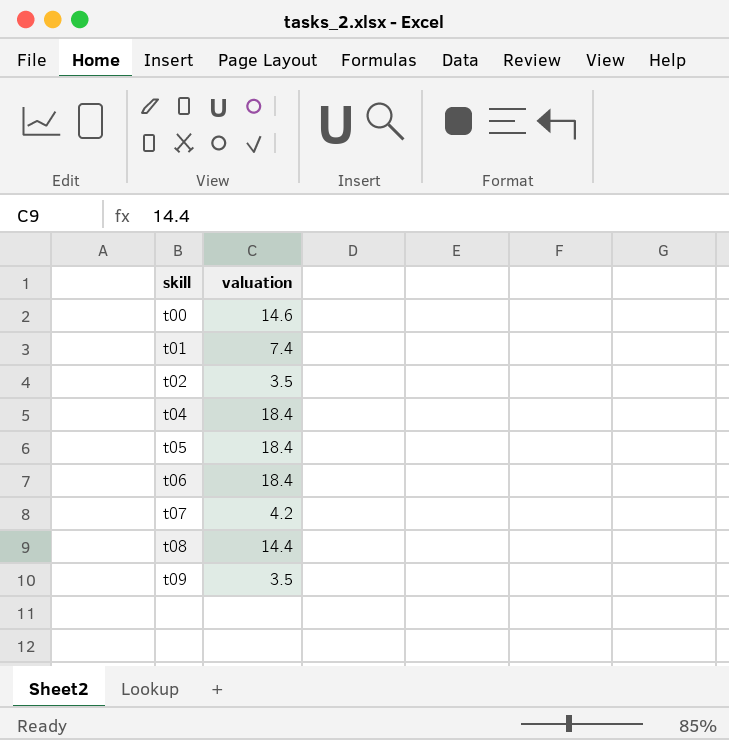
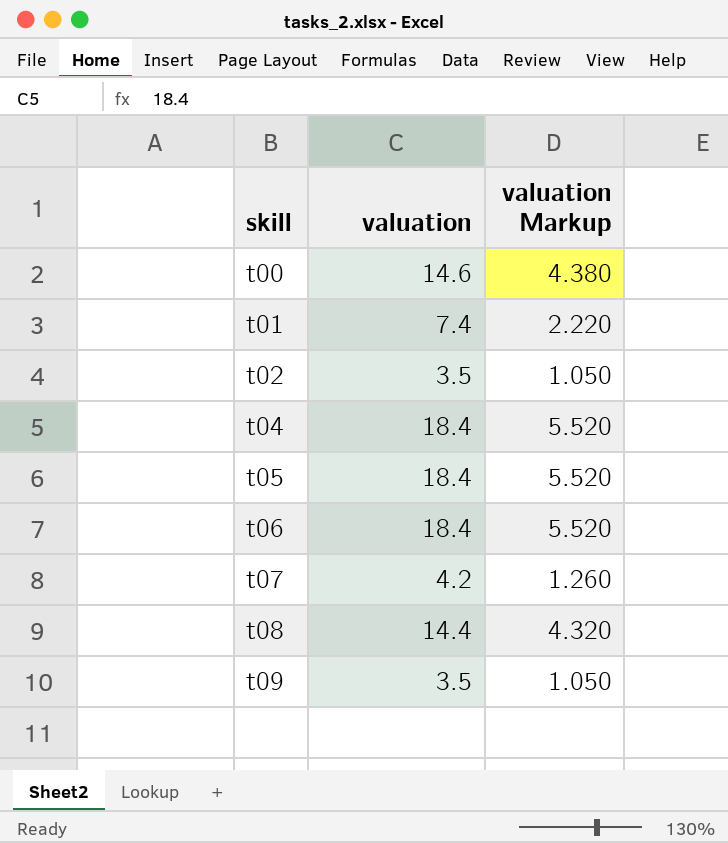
column valuation Markup | formula: none -> [valuation] * 0.3

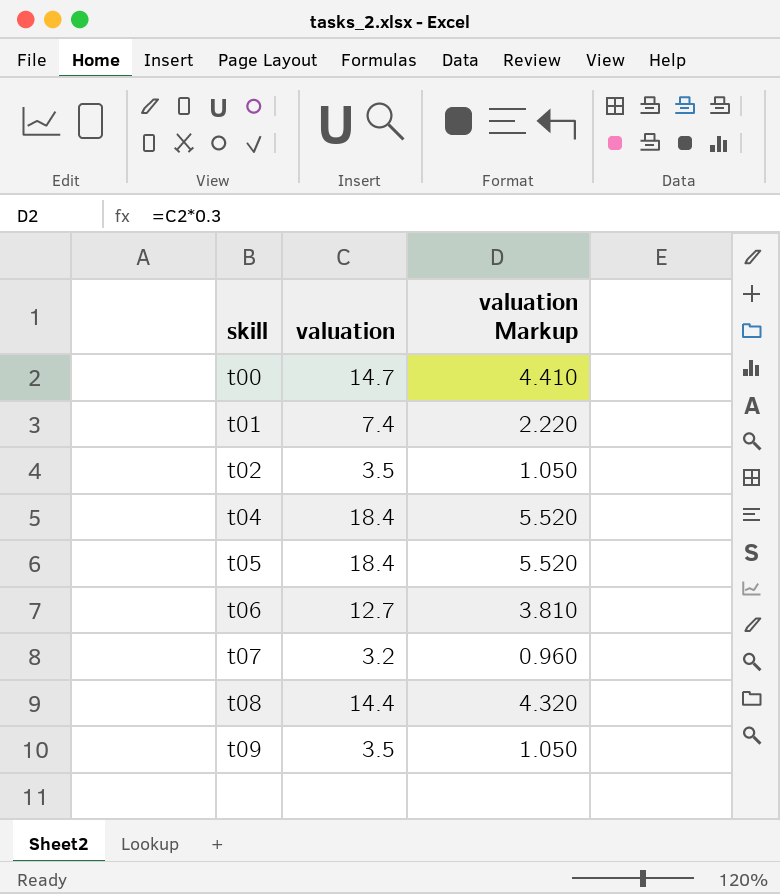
t00 | valuation: 14.6 -> 14.7
t00 | valuation Markup: 4.380 -> 4.410
t06 | valuation: 18.4 -> 12.7
t06 | valuation Markup: 5.520 -> 3.810
t07 | valuation: 4.2 -> 3.2
t07 | valuation Markup: 1.260 -> 0.960

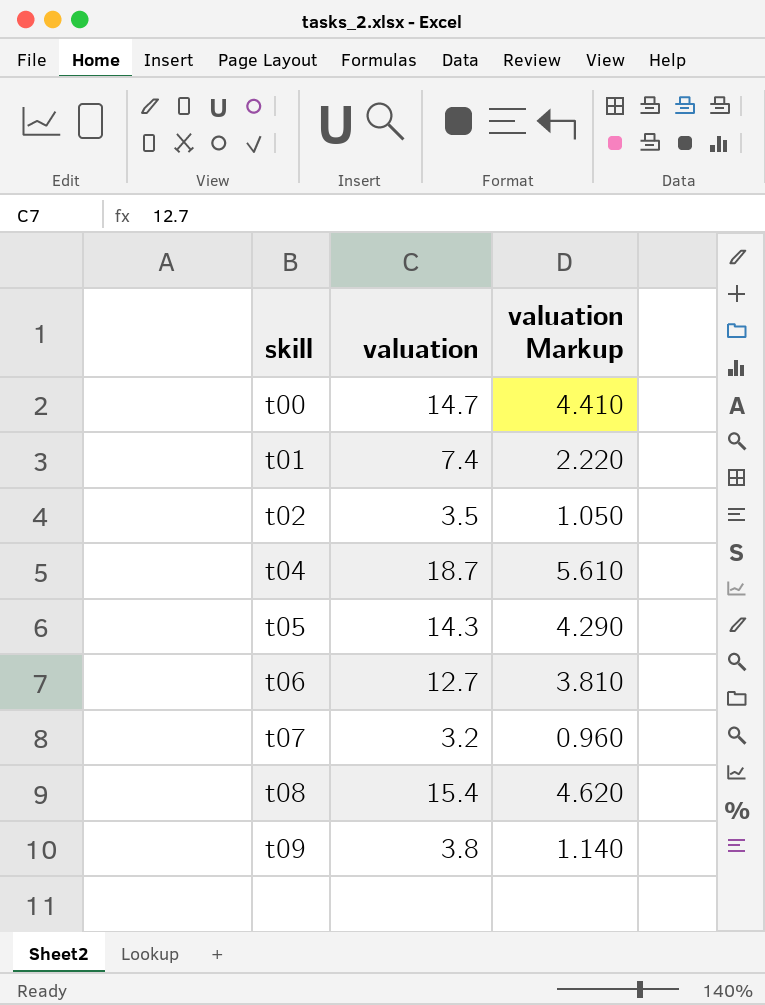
t04 | valuation: 18.4 -> 18.7
t04 | valuation Markup: 5.520 -> 5.610
t05 | valuation: 18.4 -> 14.3
t05 | valuation Markup: 5.520 -> 4.290
t08 | valuation: 14.4 -> 15.4
t08 | valuation Markup: 4.320 -> 4.620
t09 | valuation: 3.5 -> 3.8
t09 | valuation Markup: 1.050 -> 1.140

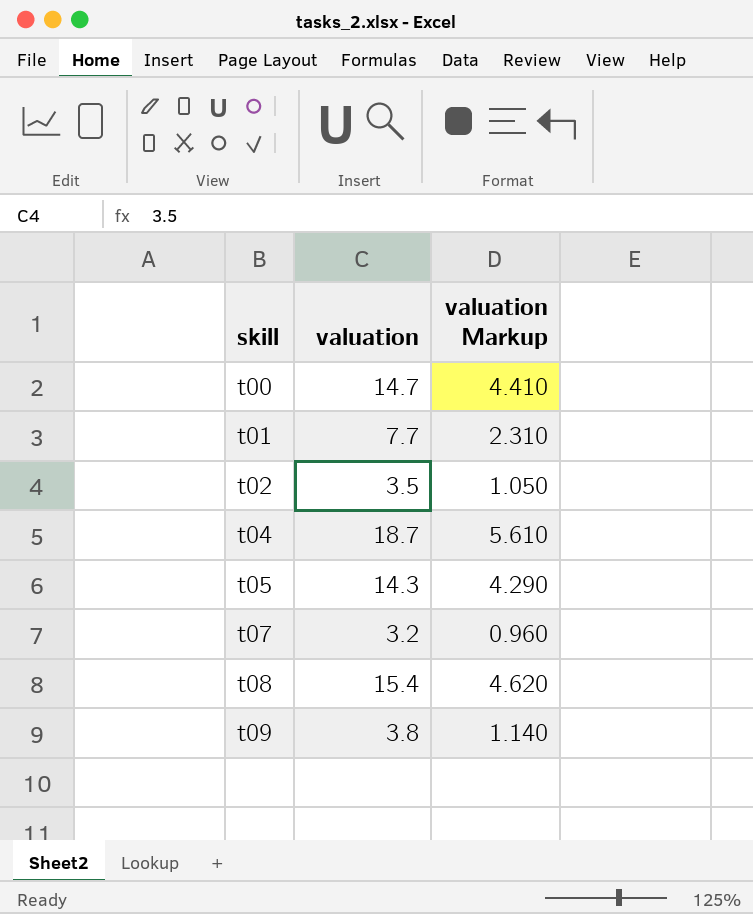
row t06: 12.7 | 3.810 -> none
t01 | valuation: 7.4 -> 7.7
t01 | valuation Markup: 2.220 -> 2.310

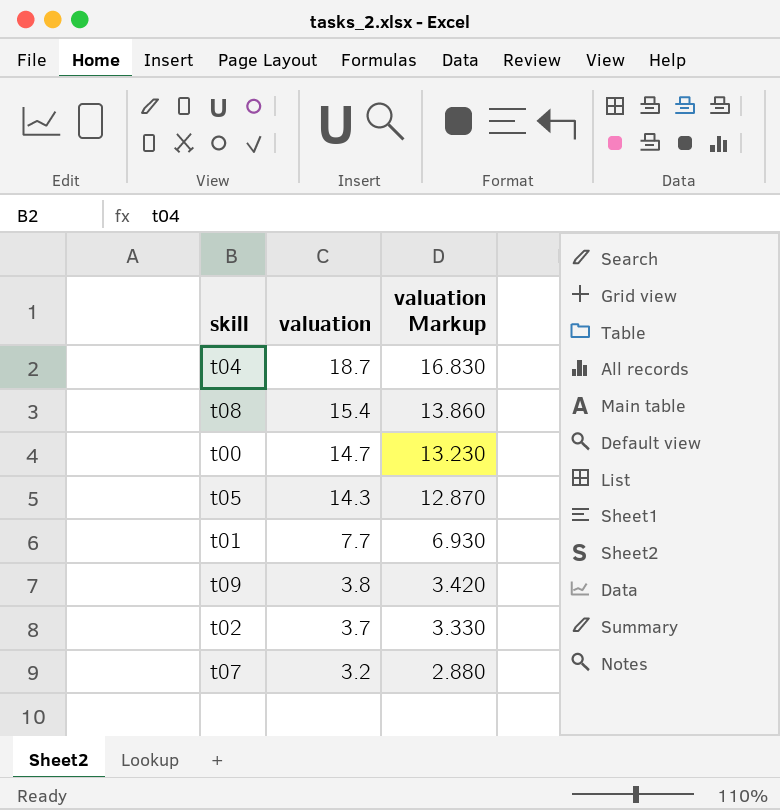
row order: skill ascending -> valuation descending
column valuation Markup | formula: [valuation] * 0.3 -> [valuation] * 0.9
t02 | valuation: 3.5 -> 3.7

